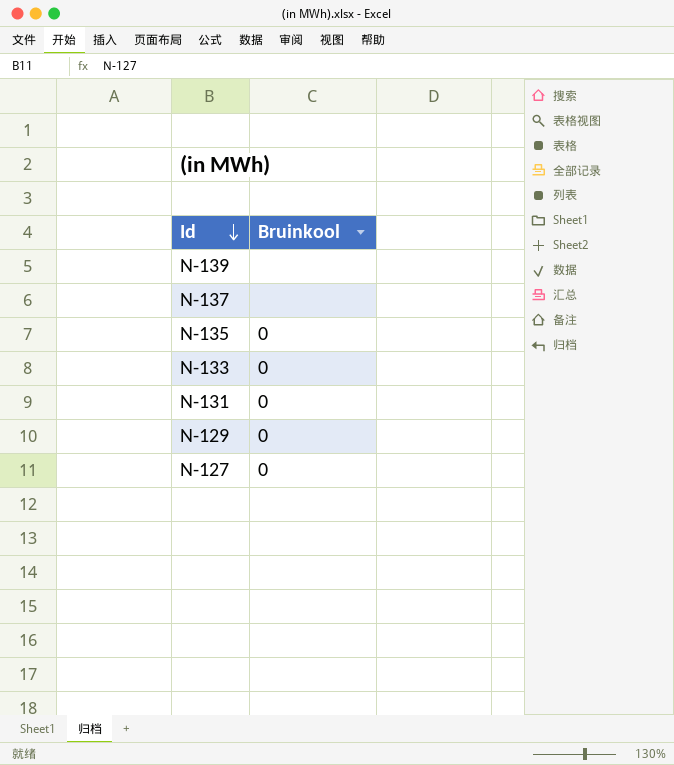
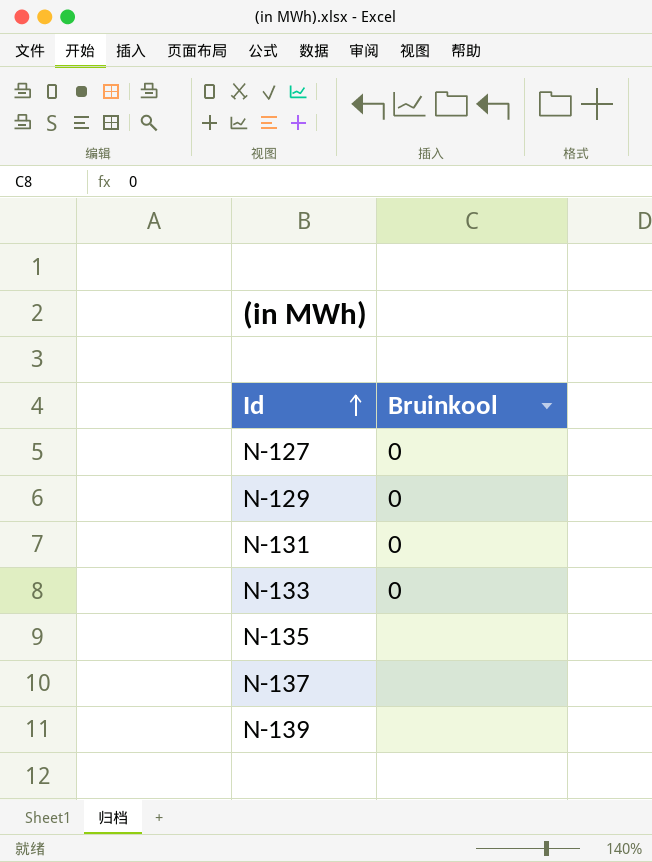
row order: Id descending -> Id ascending
N-135 | Bruinkool: 0 -> none

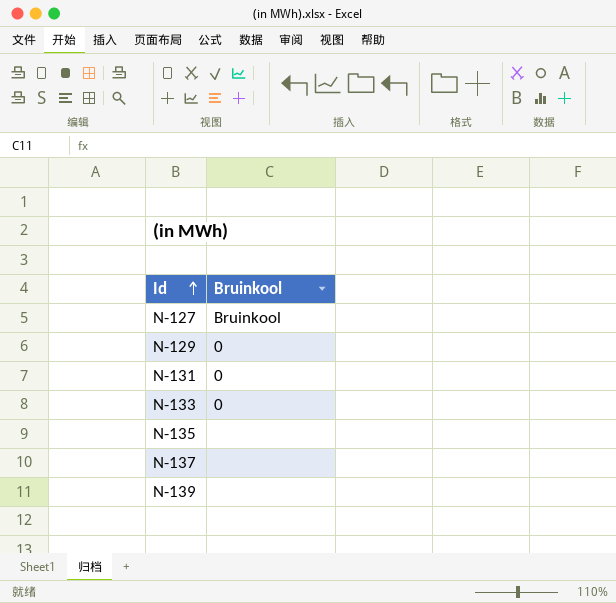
N-127 | Bruinkool: 0 -> Bruinkool

